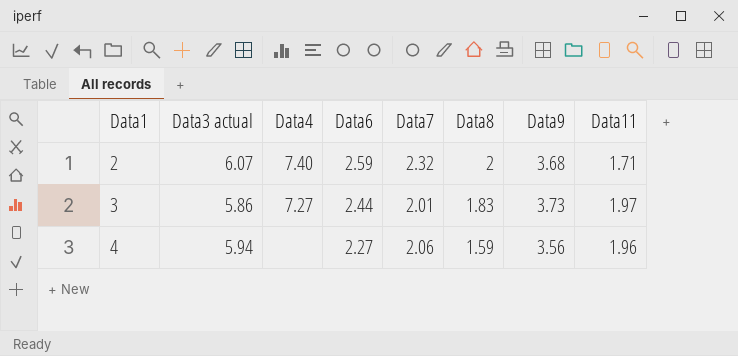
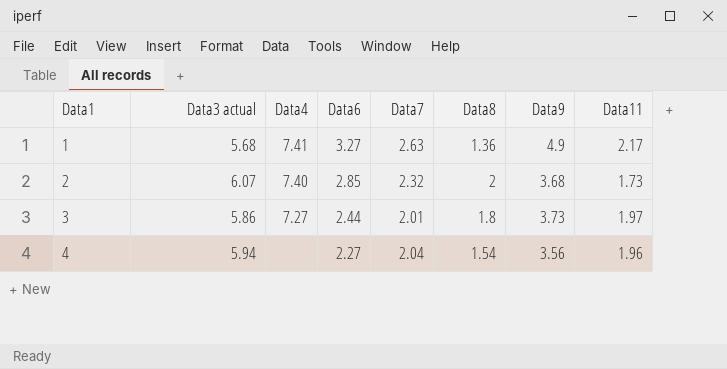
row 1: none -> 5.68 | 7.41 | 3.27 | 2.63 | 1.36 | 4.9 | 2.17
2 | Data6: 2.59 -> 2.85
2 | Data11: 1.71 -> 1.73
3 | Data8: 1.83 -> 1.8
4 | Data7: 2.06 -> 2.04
4 | Data8: 1.59 -> 1.54

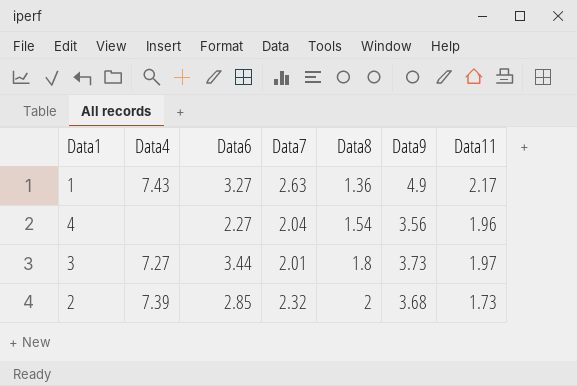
row order: Data1 ascending -> Data8 ascending
column Data3 actual | position: 2 -> none
1 | Data4: 7.41 -> 7.43
3 | Data6: 2.44 -> 3.44
2 | Data4: 7.40 -> 7.39

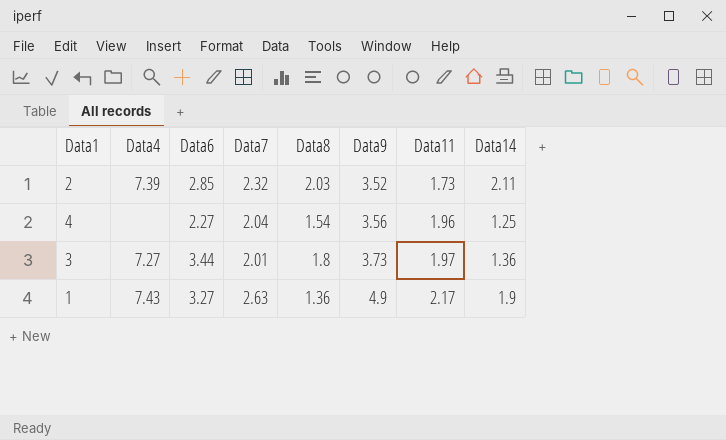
row order: Data8 ascending -> Data9 ascending
column Data14 | position: none -> 8
2 | Data8: 2 -> 2.03
2 | Data9: 3.68 -> 3.52

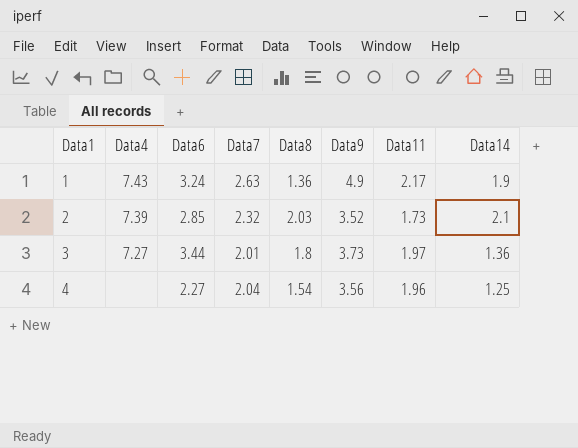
row order: Data9 ascending -> Data1 ascending
1 | Data6: 3.27 -> 3.24
2 | Data14: 2.11 -> 2.1

